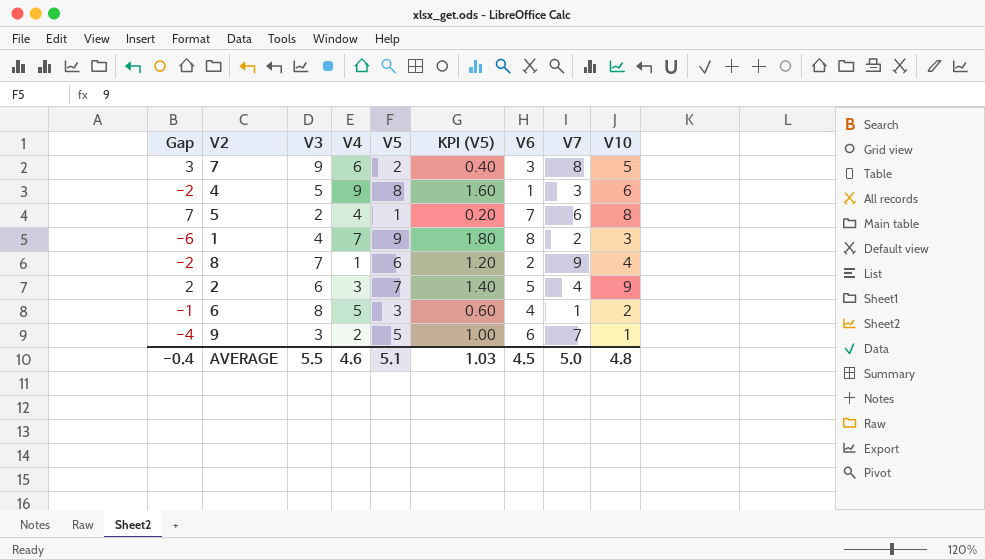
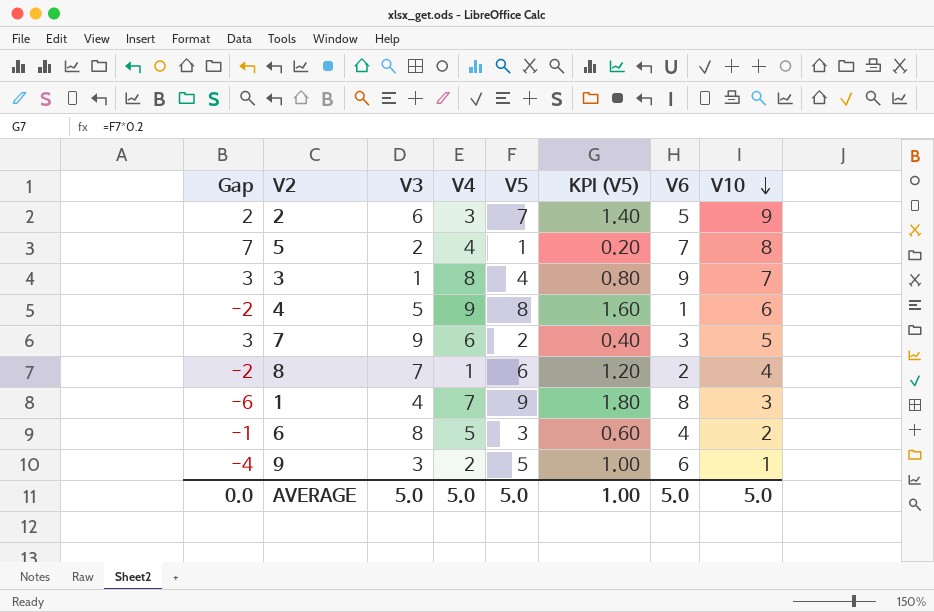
row order: none -> V10 descending
column V7 | position: 8 -> none
row 3: none -> 3 | 1 | 8 | 4 | 0.80 | 9 | 7
AVERAGE | Gap: -0.4 -> 0.0
AVERAGE | V3: 5.5 -> 5.0
AVERAGE | V4: 4.6 -> 5.0
AVERAGE | V5: 5.1 -> 5.0
AVERAGE | KPI (V5): 1.03 -> 1.00
AVERAGE | V6: 4.5 -> 5.0
AVERAGE | V10: 4.8 -> 5.0

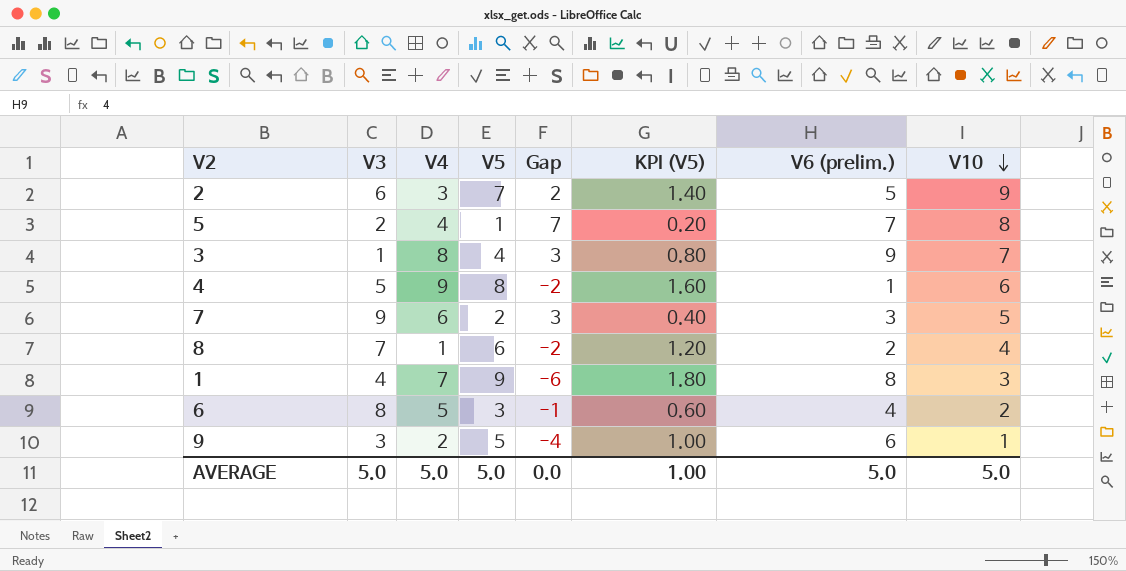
column Gap | position: 1 -> 5
column name: V6 -> V6 (prelim.)

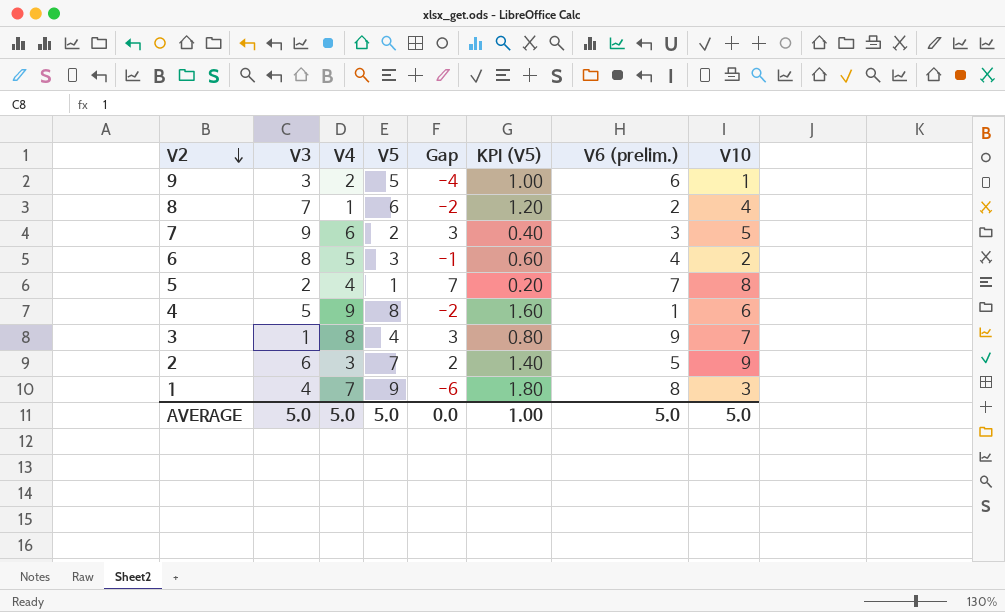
row order: V10 descending -> V2 descending

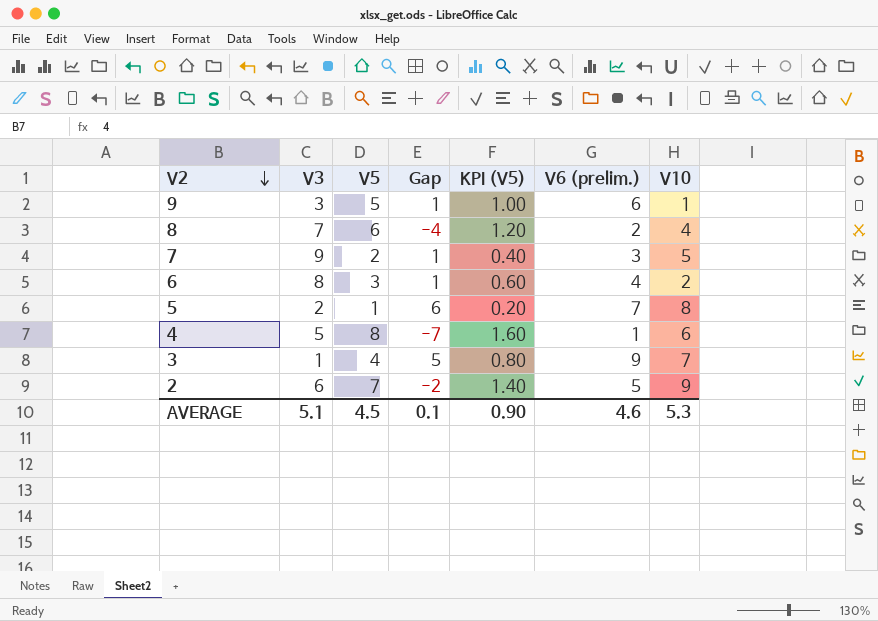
column V4 | position: 3 -> none
column Gap | formula: [V10] - [V5] -> [V6 (prelim.)] - [V5]
row 1: 4 | 7 | 9 | -6 | 1.80 | 8 | 3 -> none
AVERAGE | V3: 5.0 -> 5.1
AVERAGE | V5: 5.0 -> 4.5
AVERAGE | Gap: 0.0 -> 0.1
AVERAGE | KPI (V5): 1.00 -> 0.90
AVERAGE | V6 (prelim.): 5.0 -> 4.6
AVERAGE | V10: 5.0 -> 5.3

